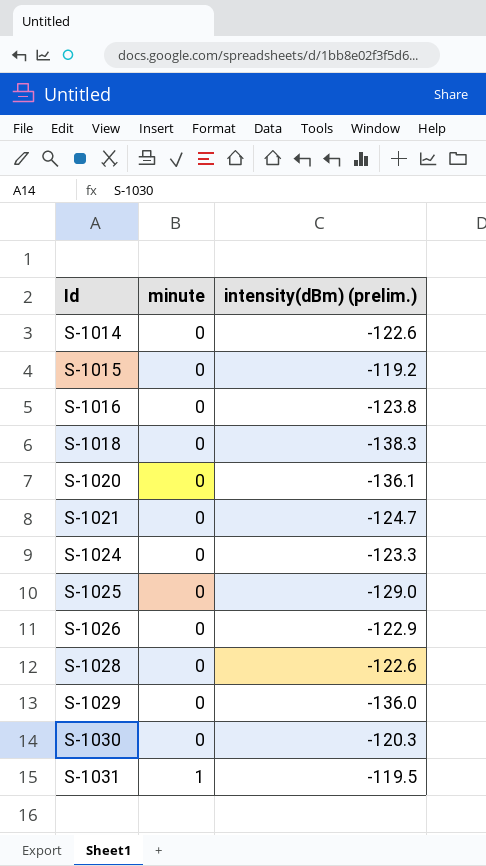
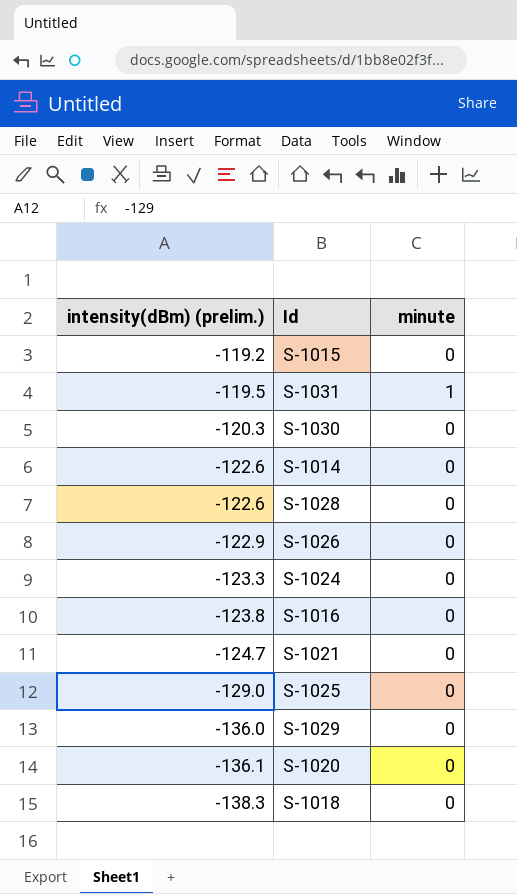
row order: Id ascending -> intensity(dBm) (prelim.) descending
column intensity(dBm) (prelim.) | position: 3 -> 1

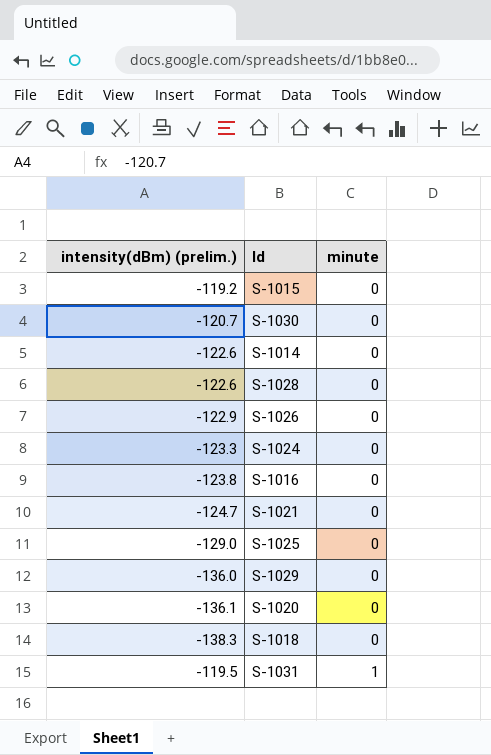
row order: intensity(dBm) (prelim.) descending -> minute ascending
S-1030 | intensity(dBm) (prelim.): -120.3 -> -120.7

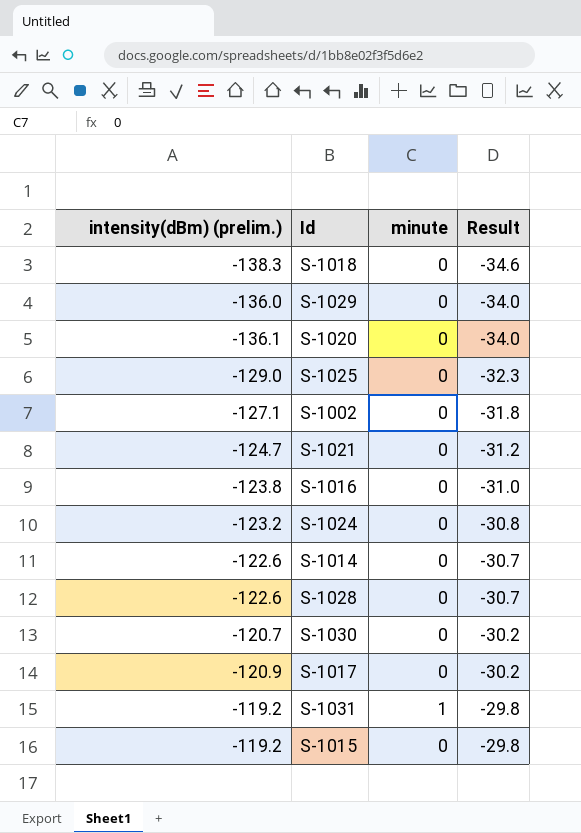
row order: minute ascending -> Result ascending
column Result | formula: none -> [intensity(dBm) (prelim.)] * 0.25
row S-1026: -122.9 | 0 -> none
row S-1002: none -> -127.1 | 0 | -31.8
S-1024 | intensity(dBm) (prelim.): -123.3 -> -123.2
row S-1017: none -> -120.9 | 0 | -30.2
S-1031 | intensity(dBm) (prelim.): -119.5 -> -119.2

